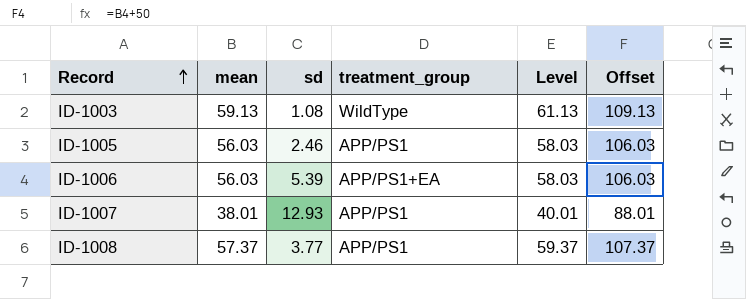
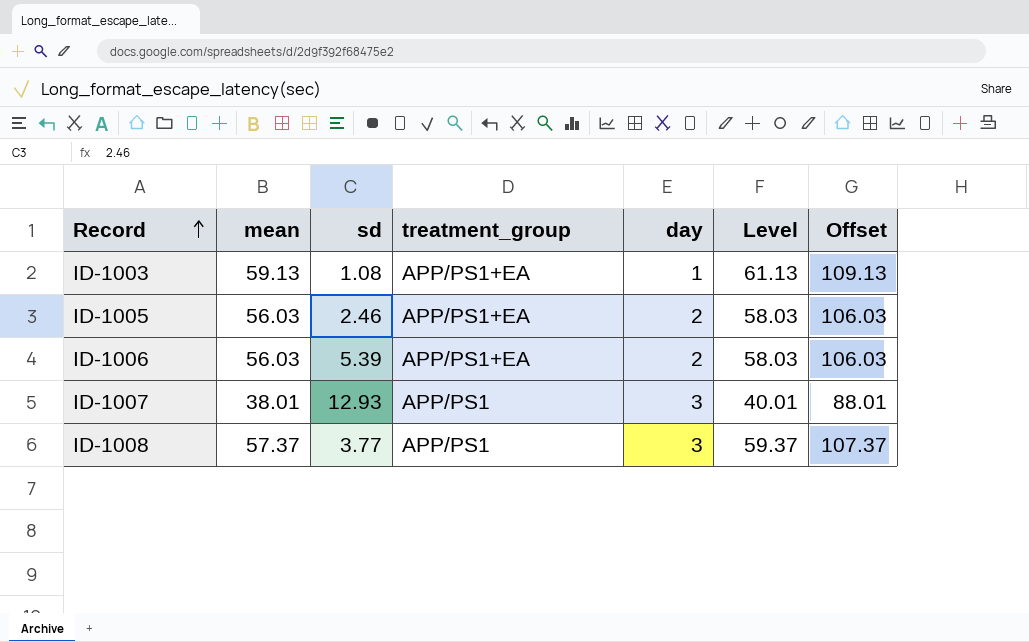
column day | position: none -> 5
ID-1003 | treatment_group: WildType -> APP/PS1+EA
ID-1005 | treatment_group: APP/PS1 -> APP/PS1+EA

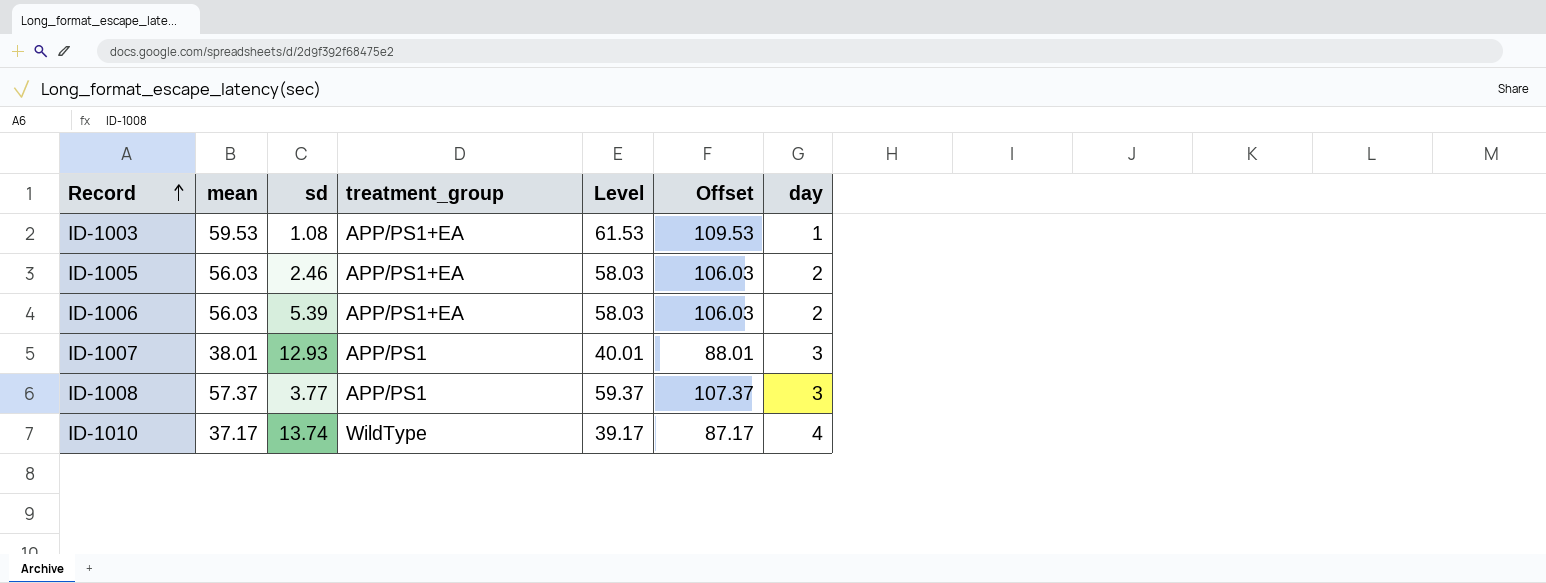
column day | position: 5 -> 7
ID-1003 | mean: 59.13 -> 59.53
ID-1003 | Level: 61.13 -> 61.53
ID-1003 | Offset: 109.13 -> 109.53
row ID-1010: none -> 37.17 | 13.74 | WildType | 39.17 | 87.17 | 4

